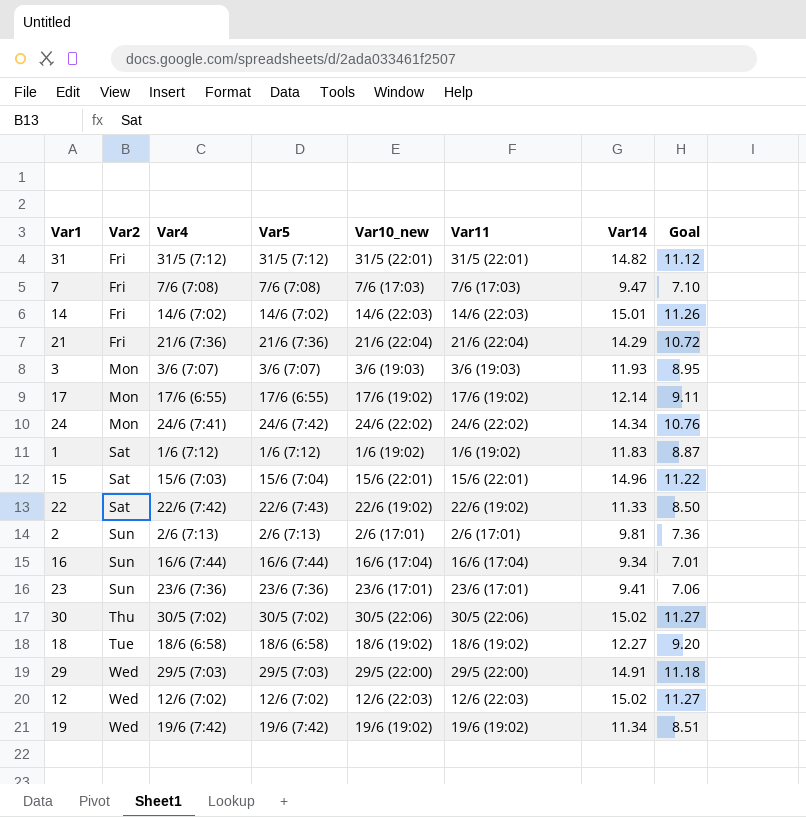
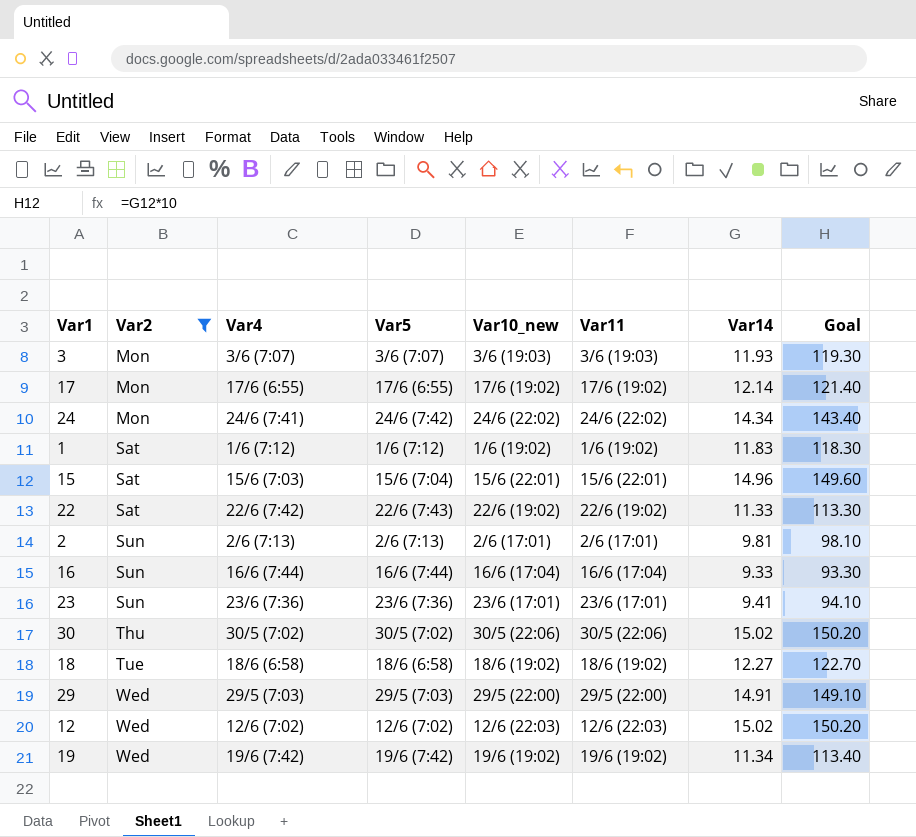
filter: none -> Var2 != Fri
column Goal | formula: [Var14] * 0.75 -> [Var14] * 10
16 | Var14: 9.34 -> 9.33

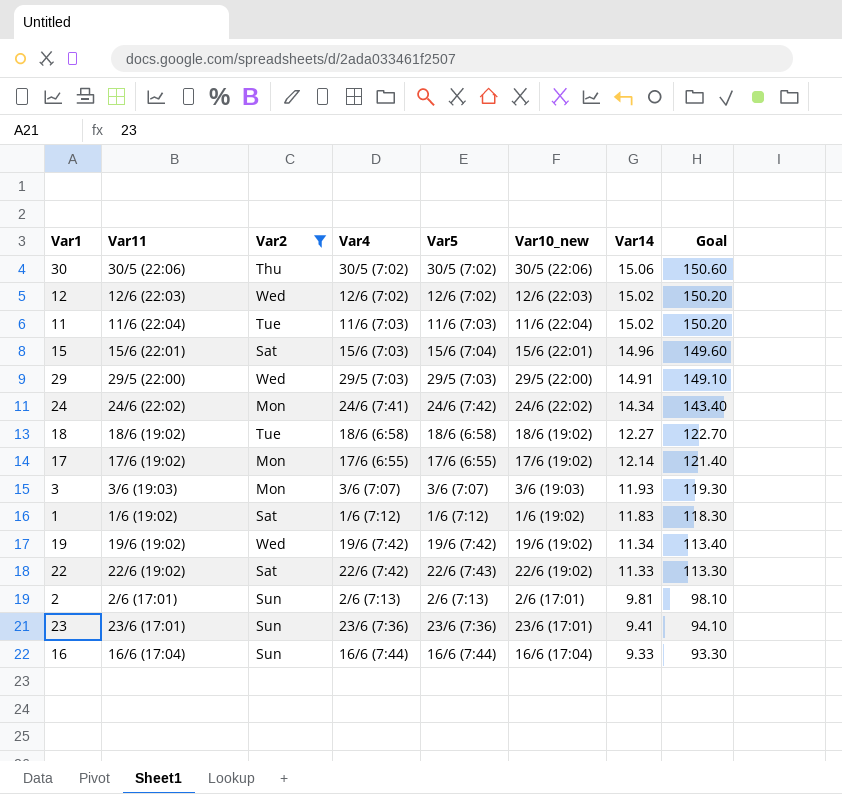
row order: Var2 ascending -> Var14 descending
column Var11 | position: 6 -> 2
30 | Var14: 15.02 -> 15.06
30 | Goal: 150.20 -> 150.60
row 11: none -> 11/6 (22:04) | Tue | 11/6 (7:03) | 11/6 (7:03) | 11/6 (22:04) | 15.02 | 150.20

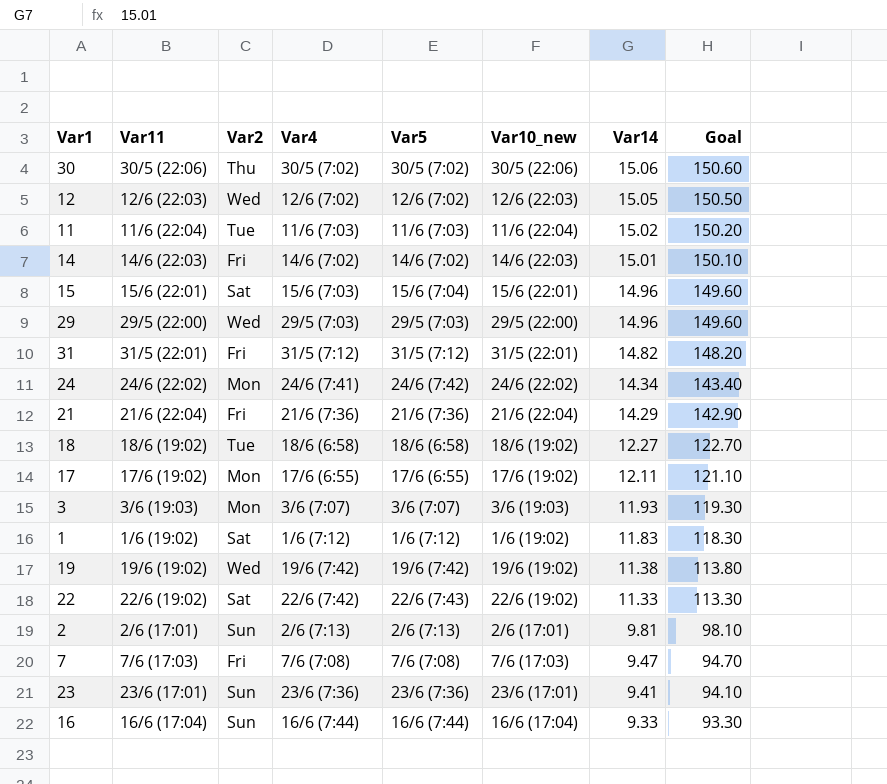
filter: Var2 != Fri -> none
12 | Var14: 15.02 -> 15.05
12 | Goal: 150.20 -> 150.50
29 | Var14: 14.91 -> 14.96
29 | Goal: 149.10 -> 149.60
17 | Var14: 12.14 -> 12.11
17 | Goal: 121.40 -> 121.10
19 | Var14: 11.34 -> 11.38
19 | Goal: 113.40 -> 113.80

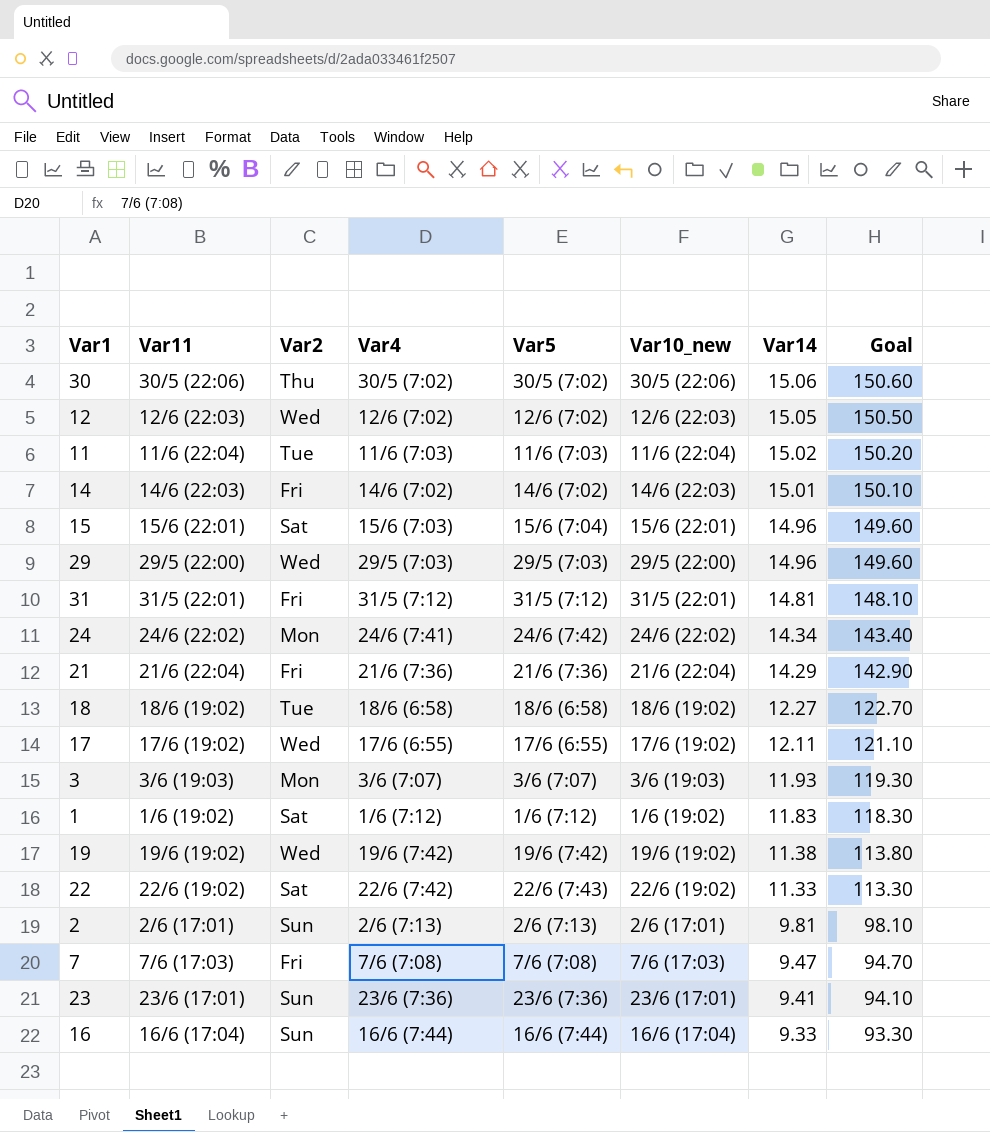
31 | Var14: 14.82 -> 14.81
31 | Goal: 148.20 -> 148.10
17 | Var2: Mon -> Wed

